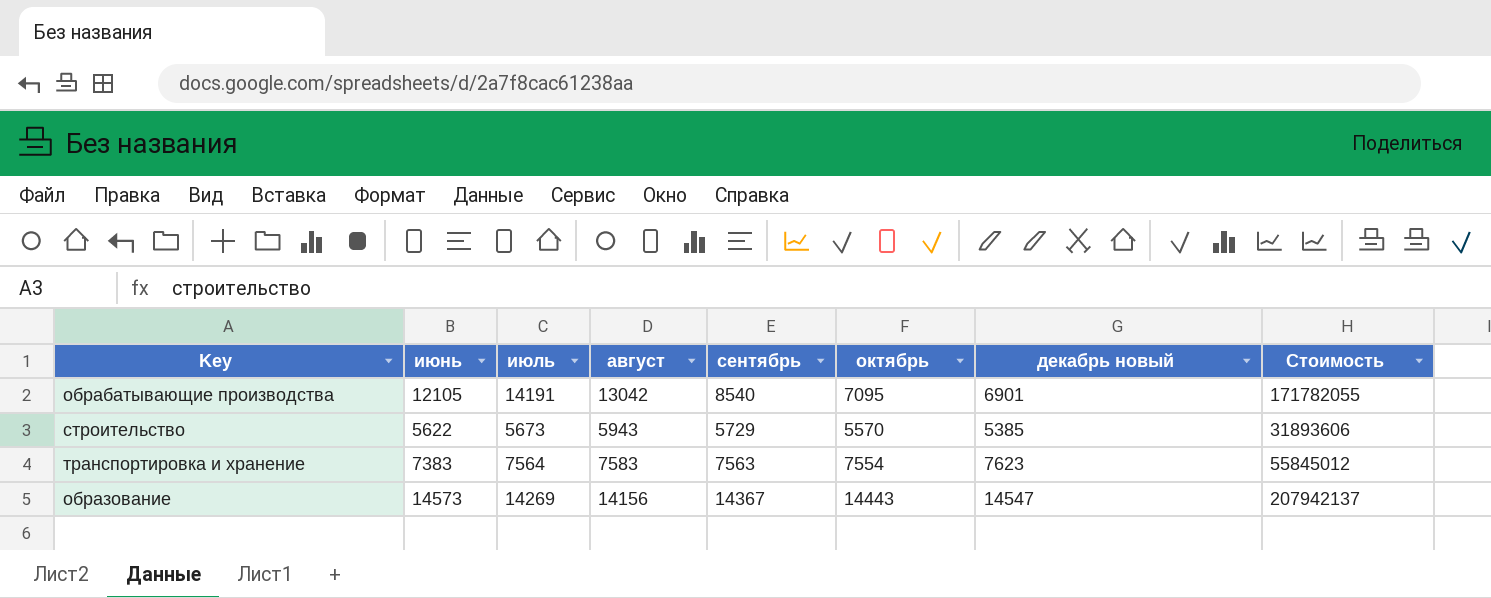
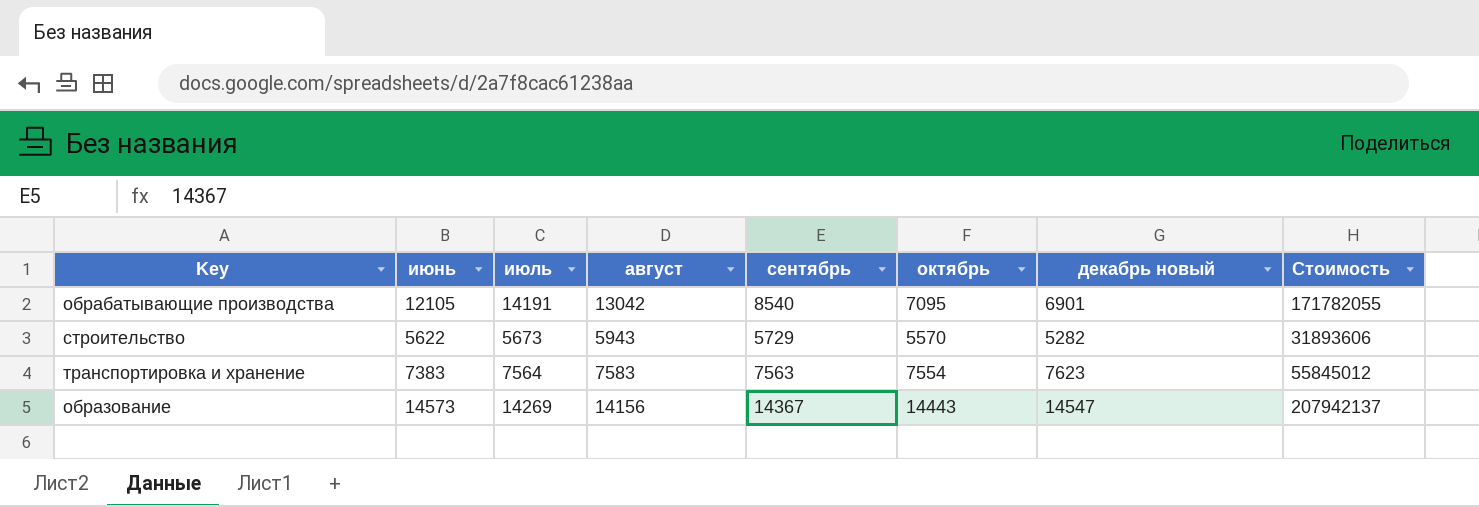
строительство | декабрь новый: 5385 -> 5282

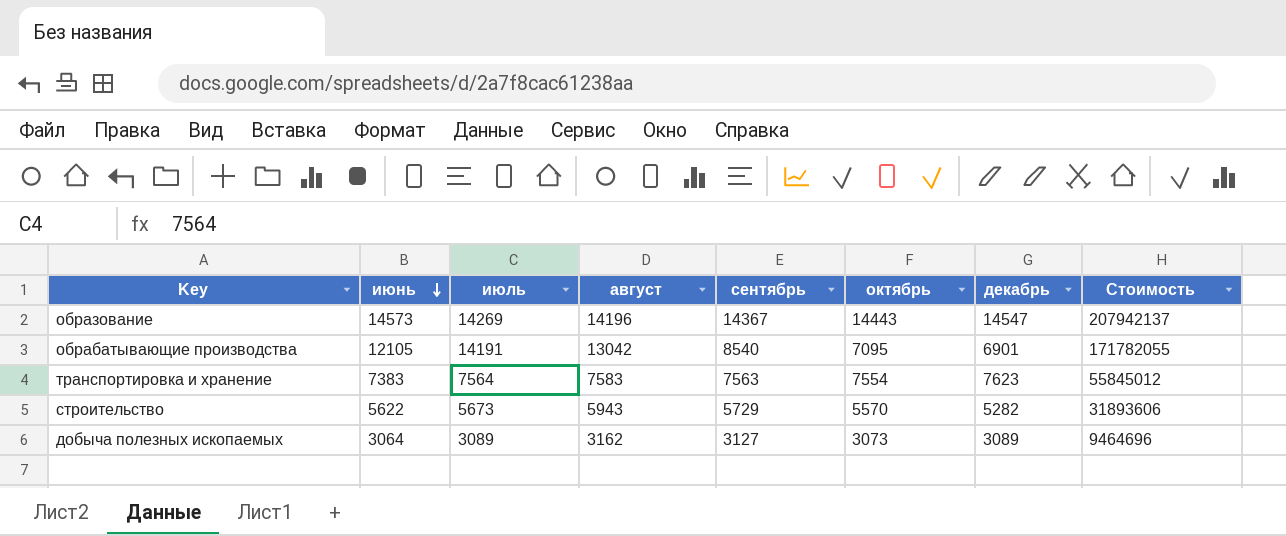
row order: none -> июнь descending
column name: декабрь новый -> декабрь
образование | август: 14156 -> 14196
row добыча полезных ископаемых: none -> 3064 | 3089 | 3162 | 3127 | 3073 | 3089 | 9464696

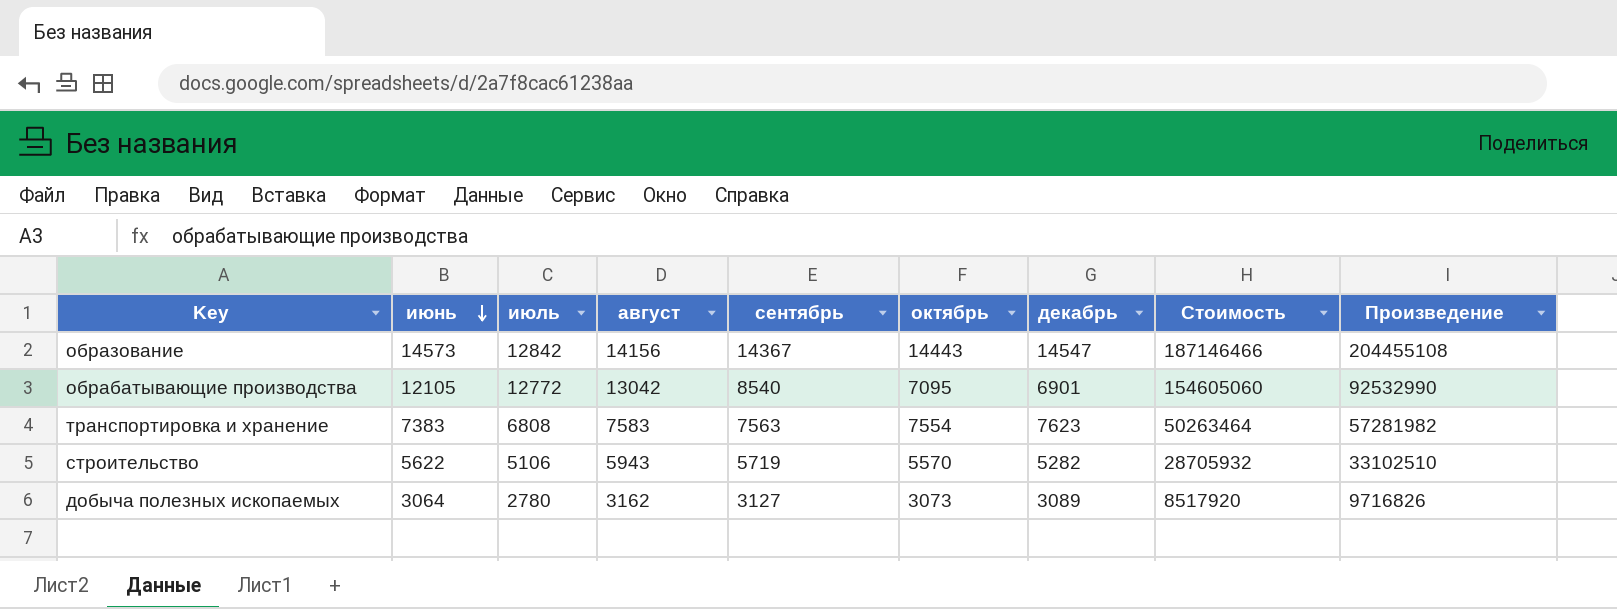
column Произведение | formula: none -> [август] * [октябрь]
образование | июль: 14269 -> 12842
образование | август: 14196 -> 14156
образование | Стоимость: 207942137 -> 187146466
обрабатывающие производства | июль: 14191 -> 12772
обрабатывающие производства | Стоимость: 171782055 -> 154605060
транспортировка и хранение | июль: 7564 -> 6808
транспортировка и хранение | Стоимость: 55845012 -> 50263464
строительство | июль: 5673 -> 5106
строительство | сентябрь: 5729 -> 5719
строительство | Стоимость: 31893606 -> 28705932
добыча полезных ископаемых | июль: 3089 -> 2780
добыча полезных ископаемых | Стоимость: 9464696 -> 8517920

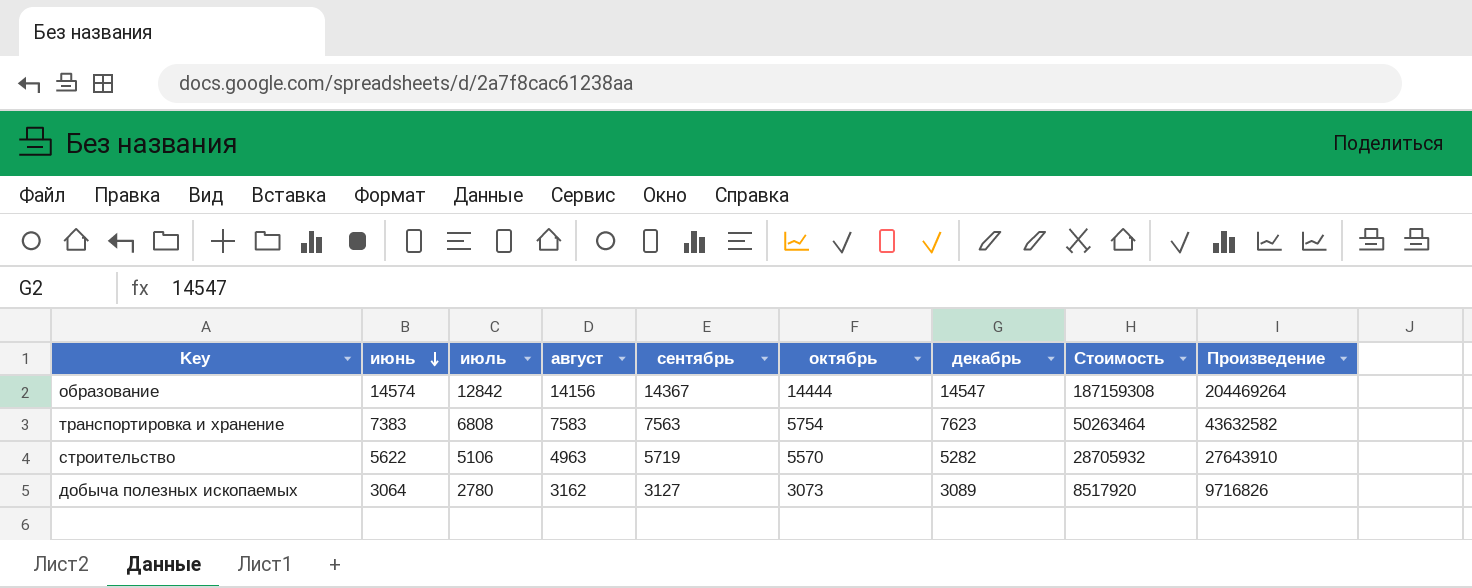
row обрабатывающие производства: 12105 | 12772 | 13042 | 8540 | 7095 | 6901 | 154605060 | 92532990 -> none
образование | июнь: 14573 -> 14574
образование | октябрь: 14443 -> 14444
образование | Стоимость: 187146466 -> 187159308
образование | Произведение: 204455108 -> 204469264
транспортировка и хранение | октябрь: 7554 -> 5754
транспортировка и хранение | Произведение: 57281982 -> 43632582
строительство | август: 5943 -> 4963
строительство | Произведение: 33102510 -> 27643910

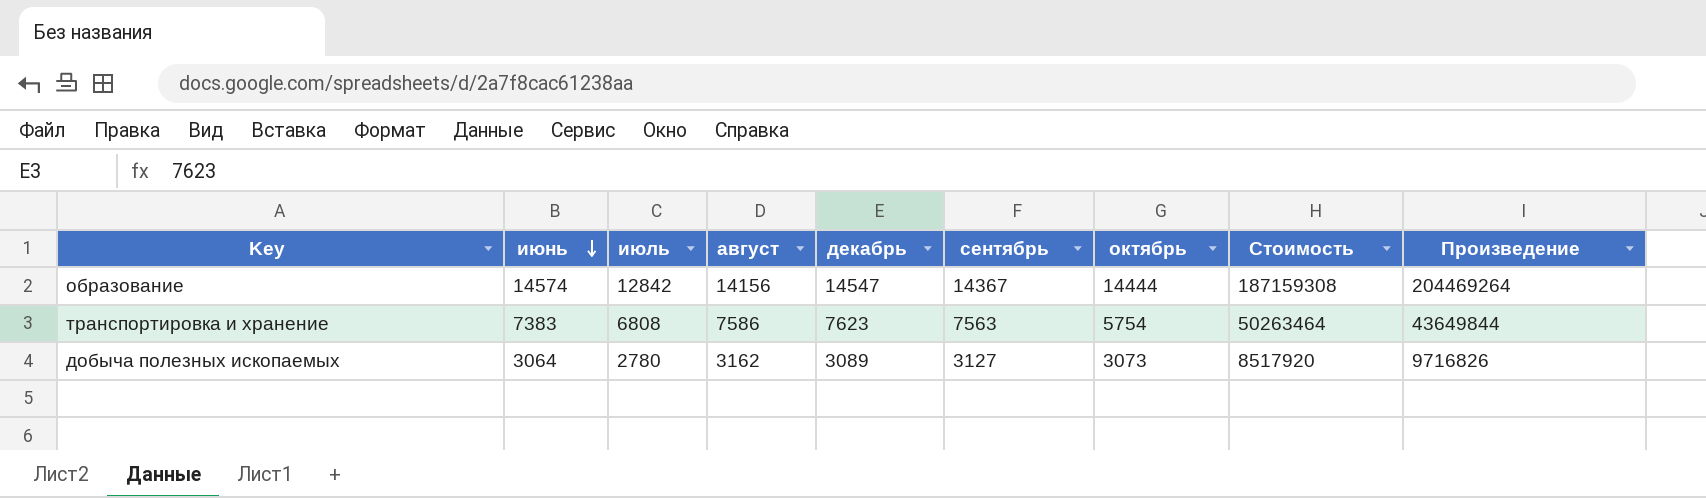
column декабрь | position: 7 -> 5
row строительство: 5622 | 5106 | 4963 | 5719 | 5570 | 5282 | 28705932 | 27643910 -> none
транспортировка и хранение | август: 7583 -> 7586
транспортировка и хранение | Произведение: 43632582 -> 43649844

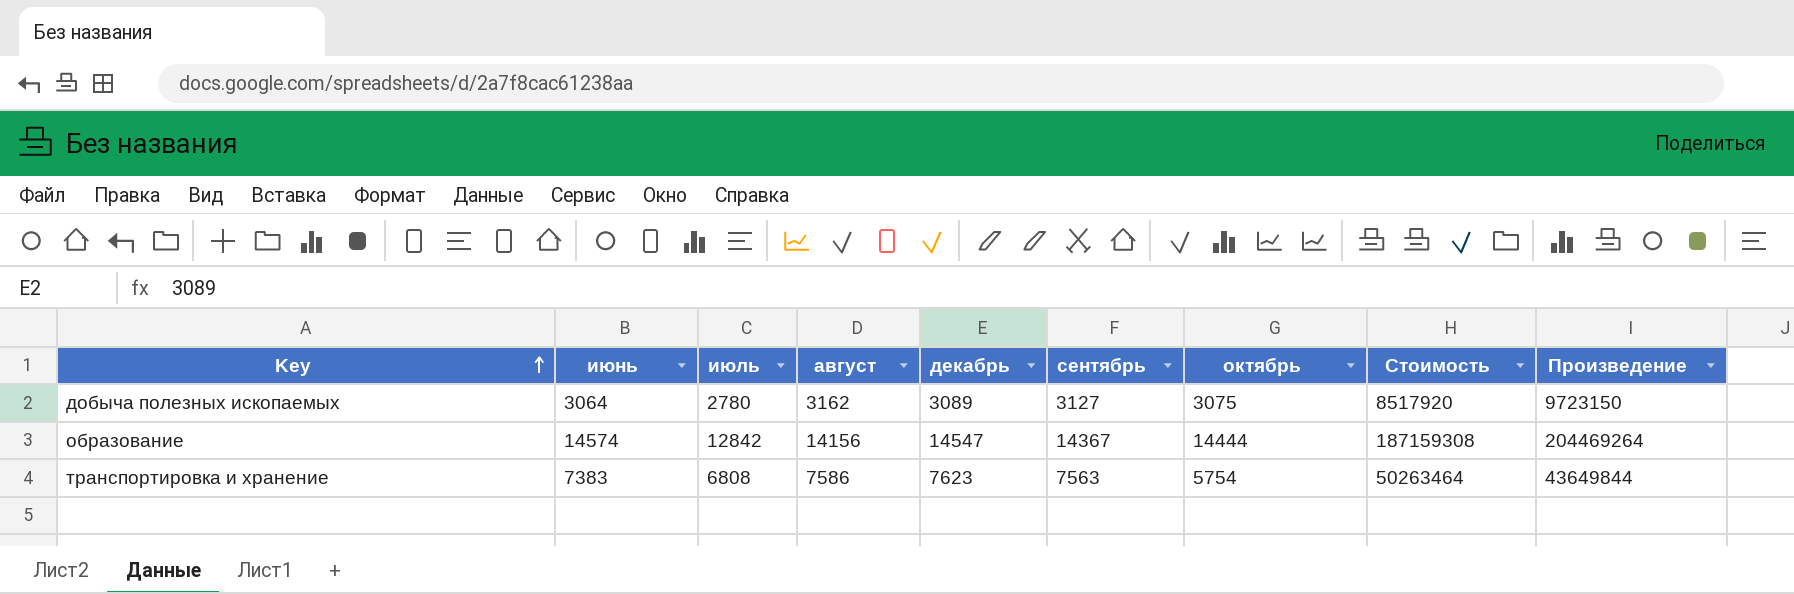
row order: июнь descending -> Key ascending
добыча полезных ископаемых | октябрь: 3073 -> 3075
добыча полезных ископаемых | Произведение: 9716826 -> 9723150

